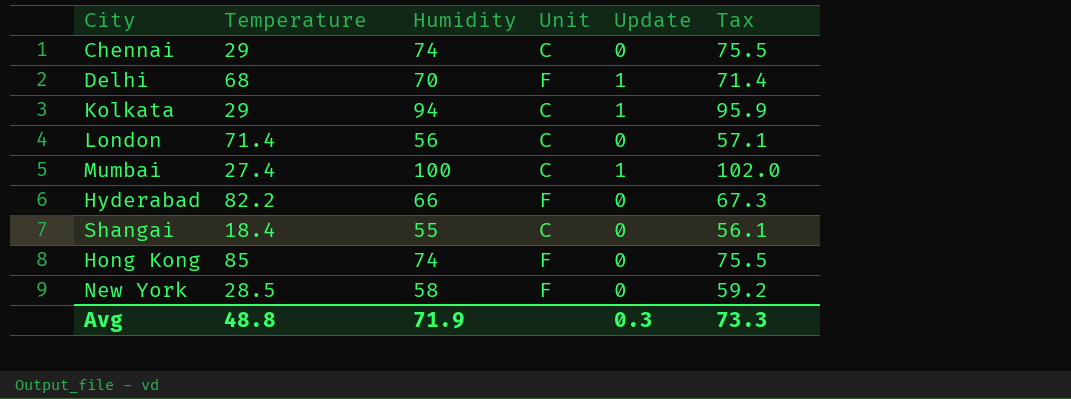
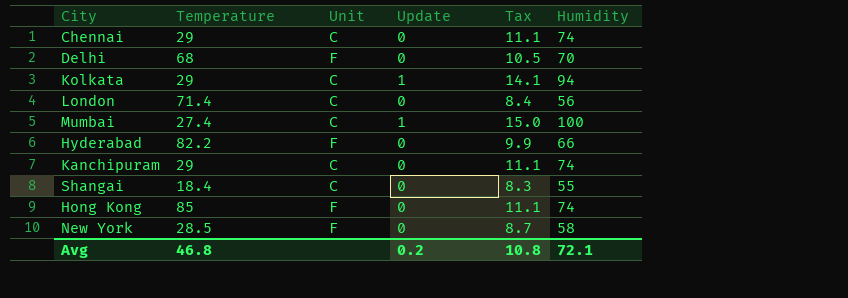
column Tax | formula: [Humidity] * 1.02 -> [Humidity] * 0.15
column Humidity | position: 3 -> 6
Delhi | Update: 1 -> 0
row Kanchipuram: none -> 29 | C | 0 | 11.1 | 74
Avg | Temperature: 48.8 -> 46.8
Avg | Update: 0.3 -> 0.2
Avg | Tax: 73.3 -> 10.8
Avg | Humidity: 71.9 -> 72.1

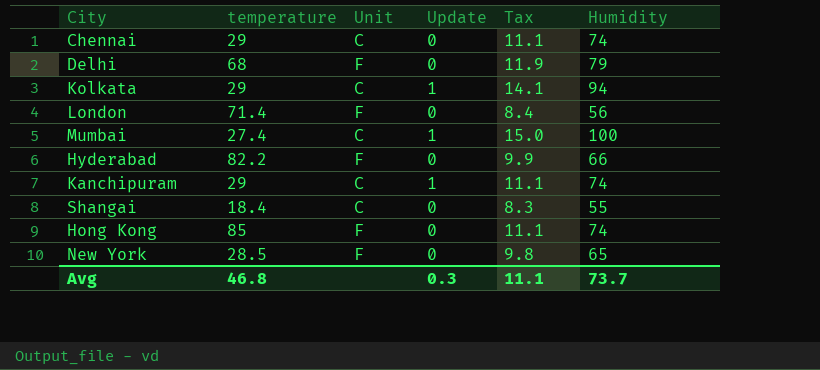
column name: Temperature -> temperature
Delhi | Tax: 10.5 -> 11.9
Delhi | Humidity: 70 -> 79
London | Unit: C -> F
Kanchipuram | Update: 0 -> 1
New York | Tax: 8.7 -> 9.8
New York | Humidity: 58 -> 65
Avg | Update: 0.2 -> 0.3
Avg | Tax: 10.8 -> 11.1
Avg | Humidity: 72.1 -> 73.7

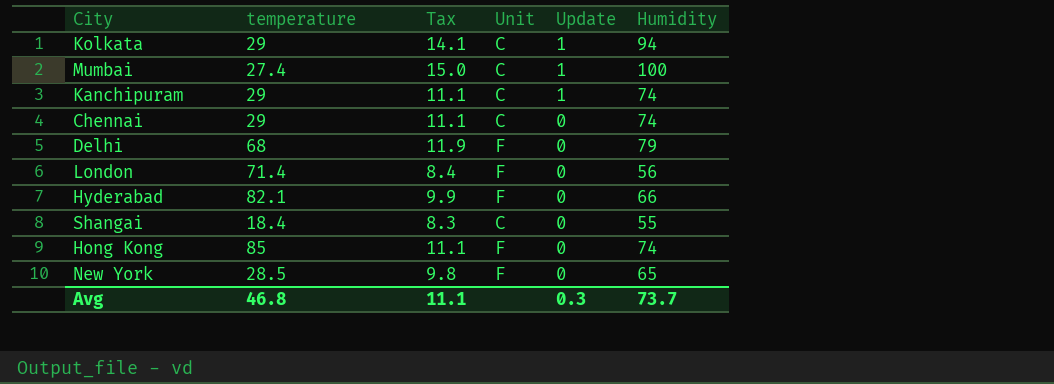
row order: none -> Update descending
column Tax | position: 5 -> 3
Hyderabad | temperature: 82.2 -> 82.1

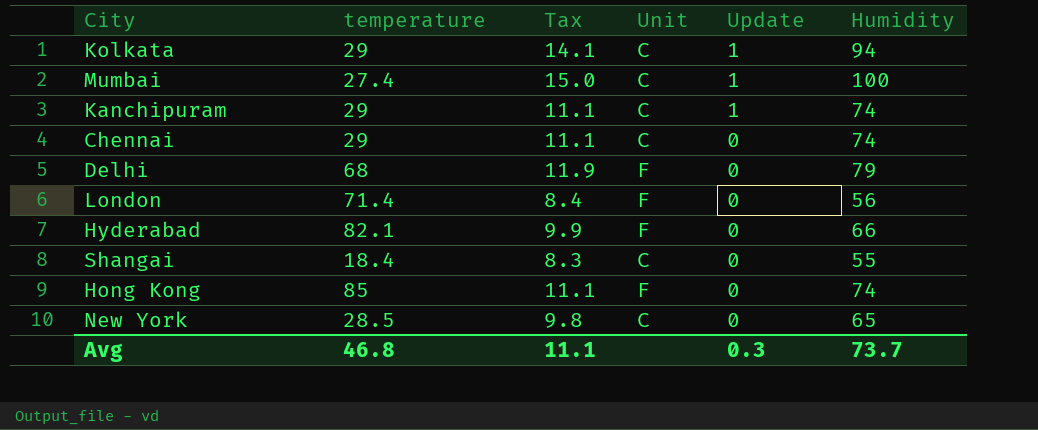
New York | Unit: F -> C

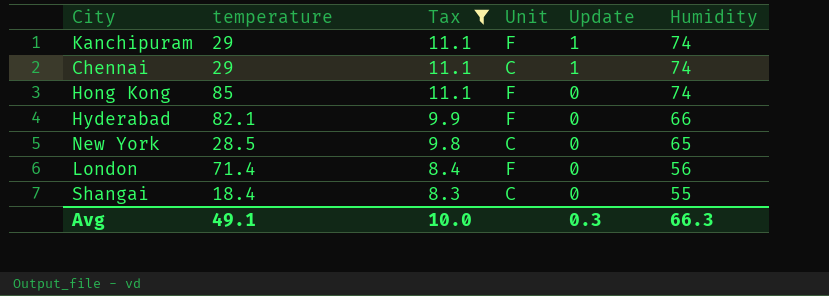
filter: none -> Tax <= 11.1
row order: Update descending -> Tax descending
Kanchipuram | Unit: C -> F
Chennai | Update: 0 -> 1
Avg | temperature: 46.8 -> 49.1
Avg | Tax: 11.1 -> 10.0
Avg | Humidity: 73.7 -> 66.3

